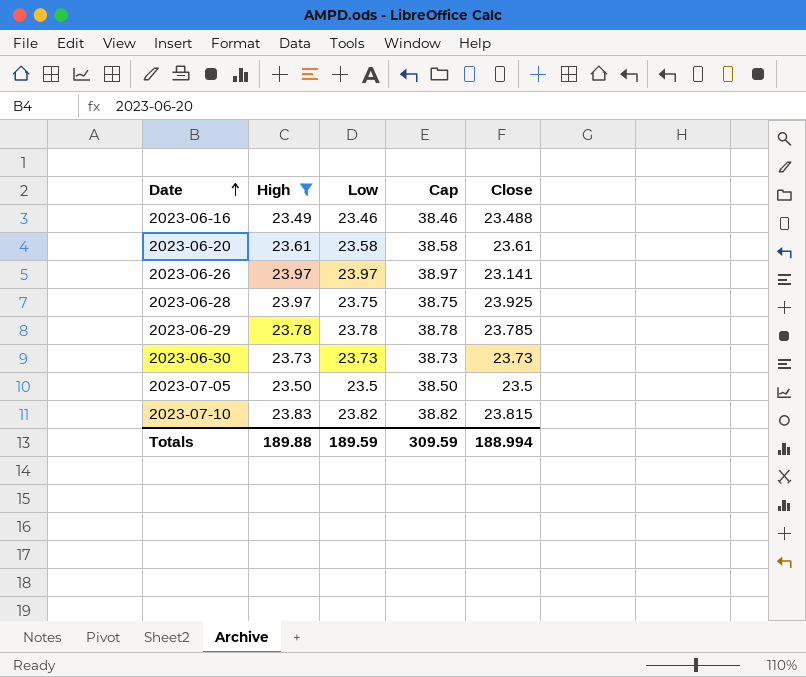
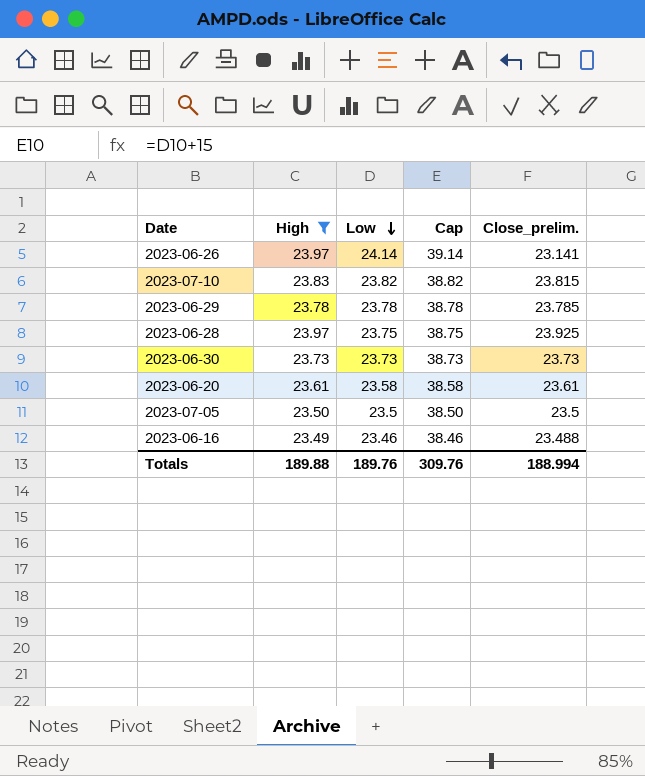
row order: Date ascending -> Low descending
column name: Close -> Close_prelim.
2023-06-26 | Low: 23.97 -> 24.14
2023-06-26 | Cap: 38.97 -> 39.14
Totals | Low: 189.59 -> 189.76
Totals | Cap: 309.59 -> 309.76

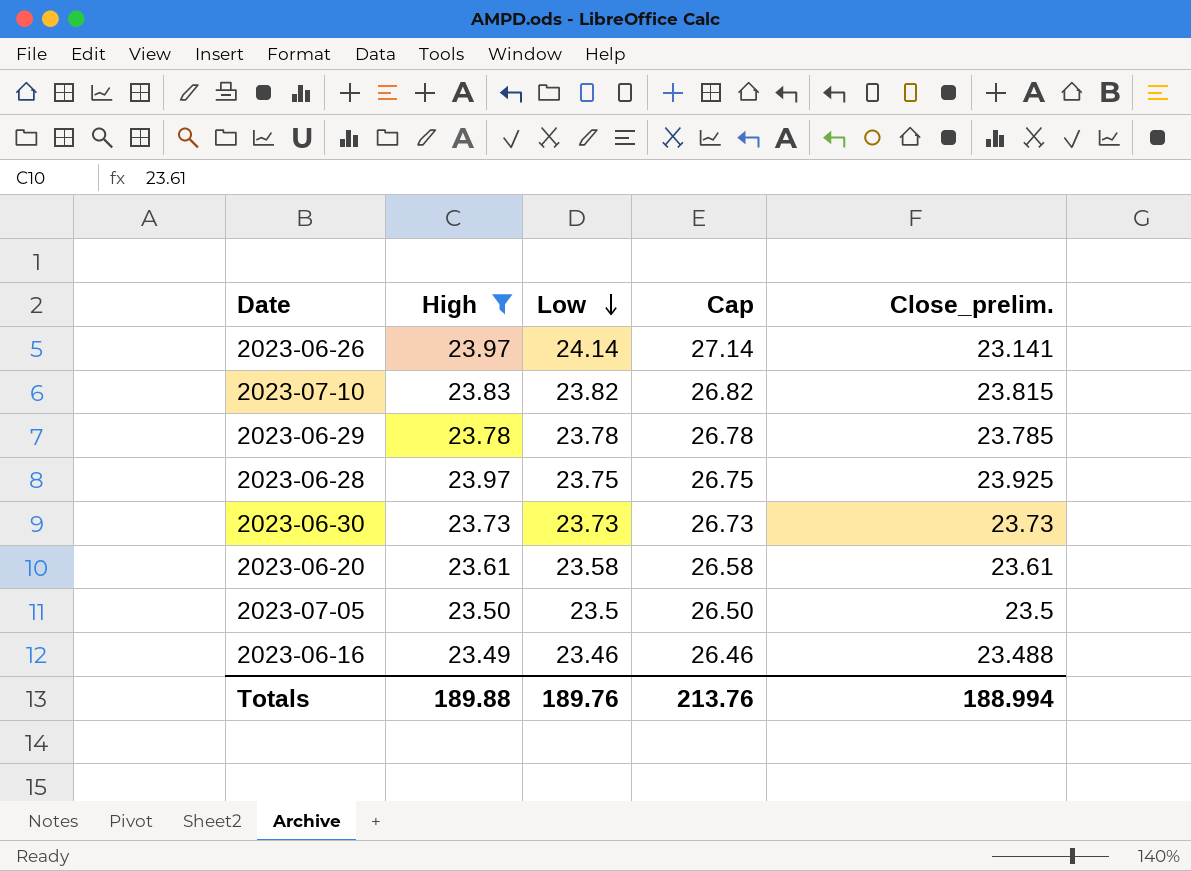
column Cap | formula: [Low] + 15 -> [Low] + 3
Totals | Cap: 309.76 -> 213.76

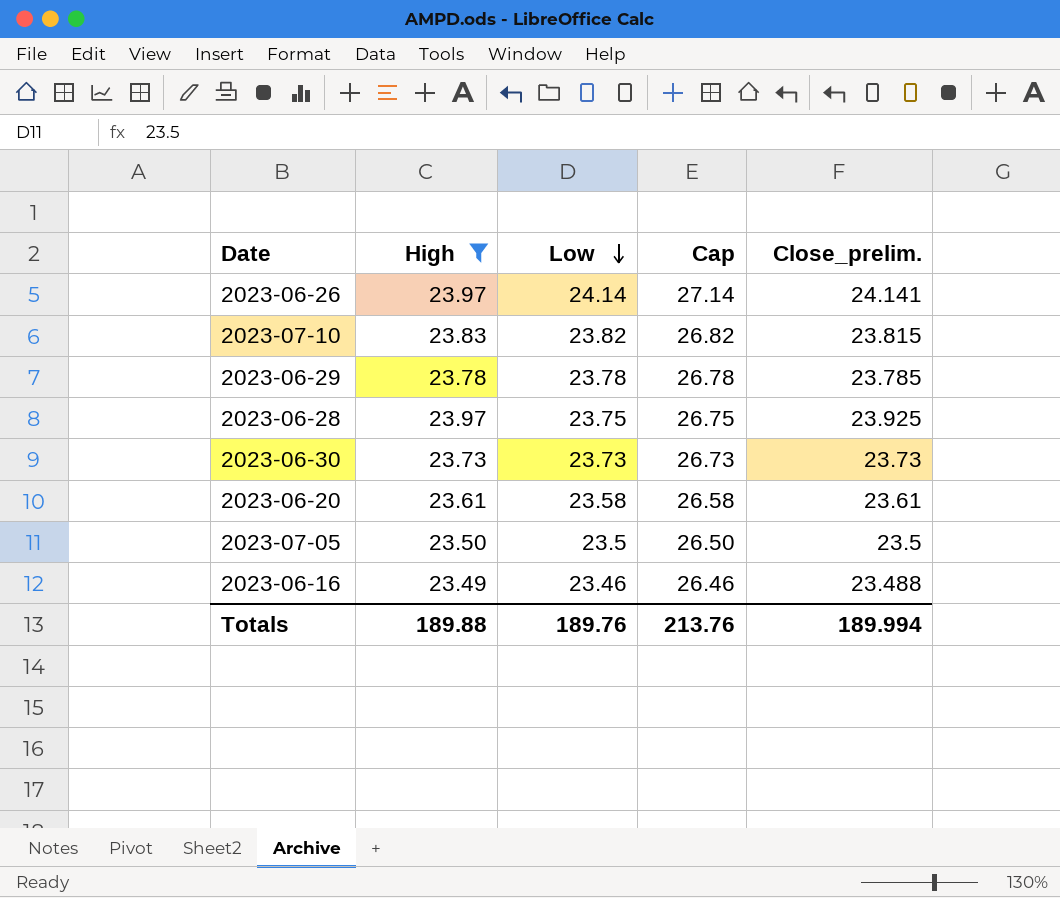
2023-06-26 | Close_prelim.: 23.141 -> 24.141
Totals | Close_prelim.: 188.994 -> 189.994

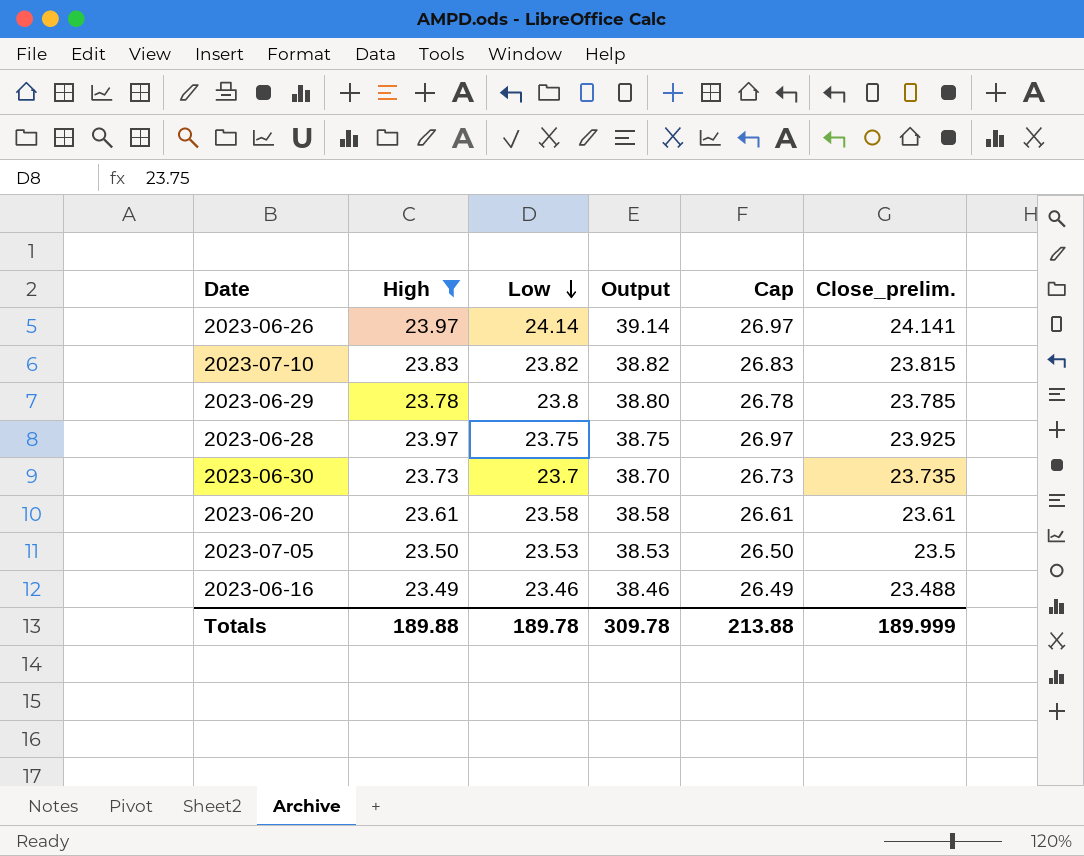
column Output | formula: none -> [Low] + 15
column Cap | formula: [Low] + 3 -> [High] + 3
2023-06-29 | Low: 23.78 -> 23.8
2023-06-30 | Low: 23.73 -> 23.7
2023-06-30 | Close_prelim.: 23.73 -> 23.735
2023-07-05 | Low: 23.5 -> 23.53
Totals | Low: 189.76 -> 189.78
Totals | Cap: 213.76 -> 213.88
Totals | Close_prelim.: 189.994 -> 189.999

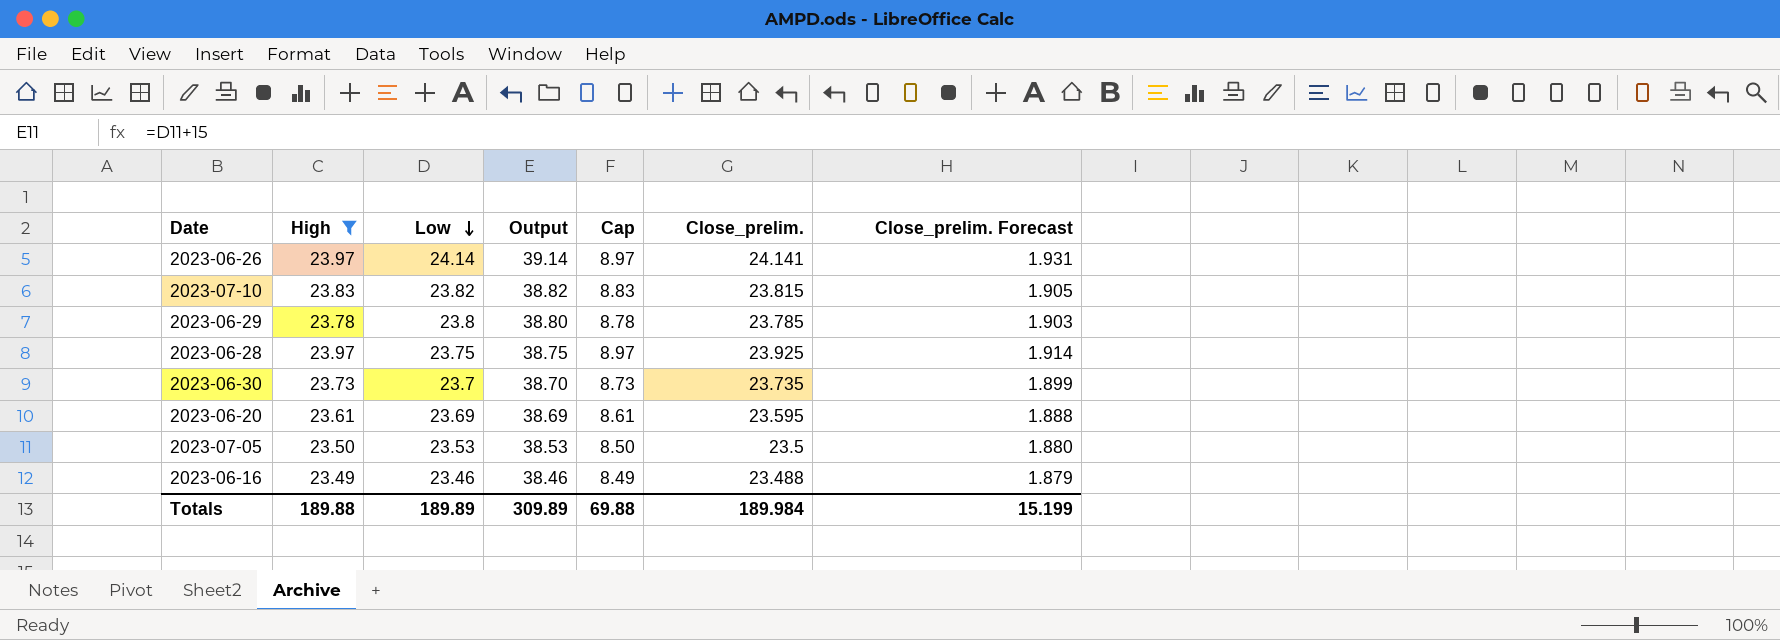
column Cap | formula: [High] + 3 -> [High] - 15
column Close_prelim. Forecast | formula: none -> [Close_prelim.] * 0.08
2023-06-20 | Low: 23.58 -> 23.69
2023-06-20 | Output: 38.58 -> 38.69
2023-06-20 | Close_prelim.: 23.61 -> 23.595
Totals | Low: 189.78 -> 189.89
Totals | Output: 309.78 -> 309.89
Totals | Cap: 213.88 -> 69.88
Totals | Close_prelim.: 189.999 -> 189.984

